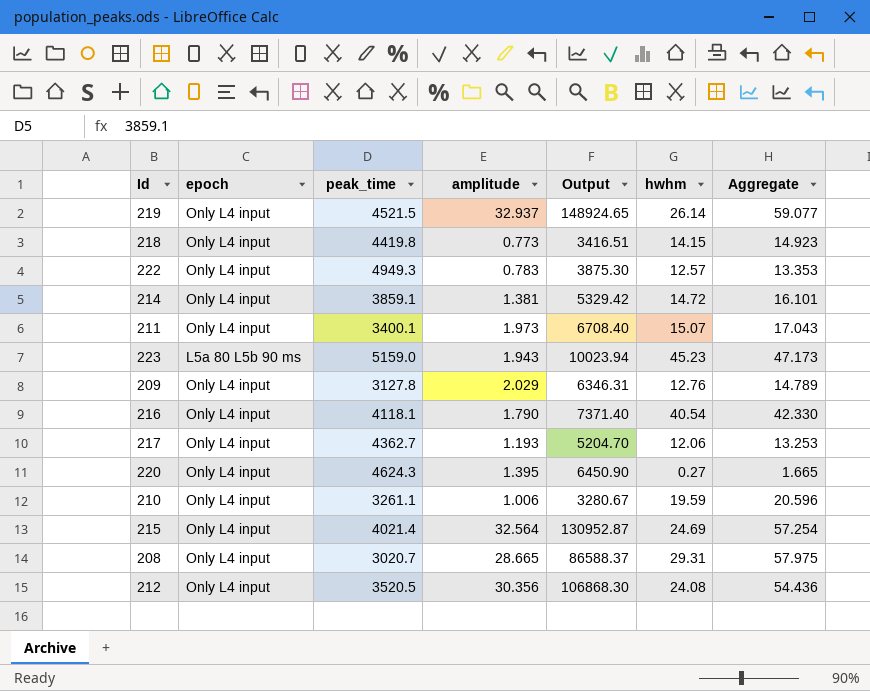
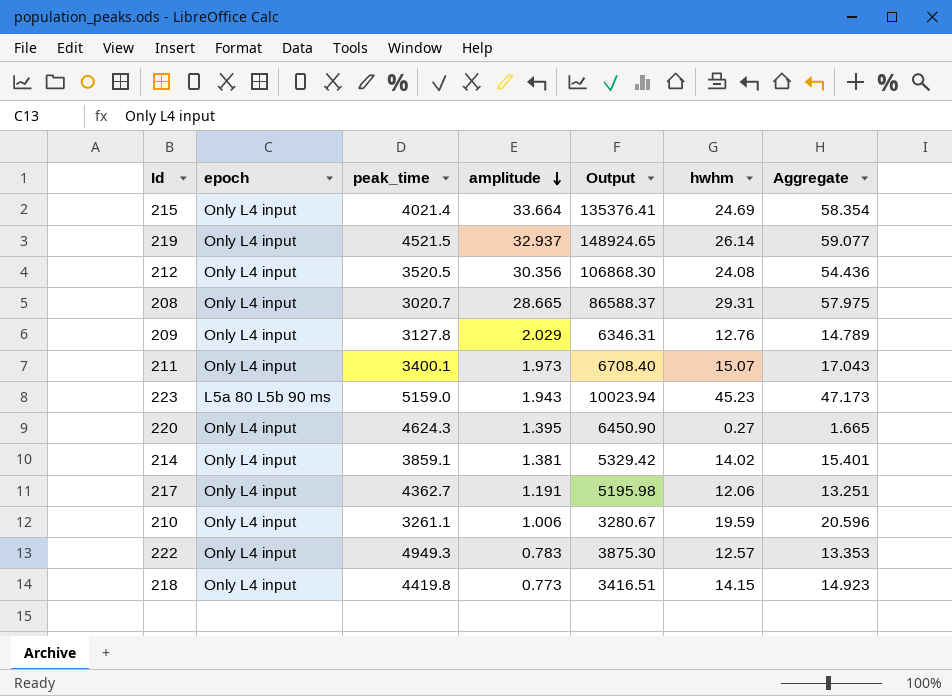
row order: none -> amplitude descending
row 216: Only L4 input | 4118.1 | 1.790 | 7371.40 | 40.54 | 42.330 -> none
215 | amplitude: 32.564 -> 33.664
215 | Output: 130952.87 -> 135376.41
215 | Aggregate: 57.254 -> 58.354
214 | hwhm: 14.72 -> 14.02
214 | Aggregate: 16.101 -> 15.401
217 | amplitude: 1.193 -> 1.191
217 | Output: 5204.70 -> 5195.98
217 | Aggregate: 13.253 -> 13.251

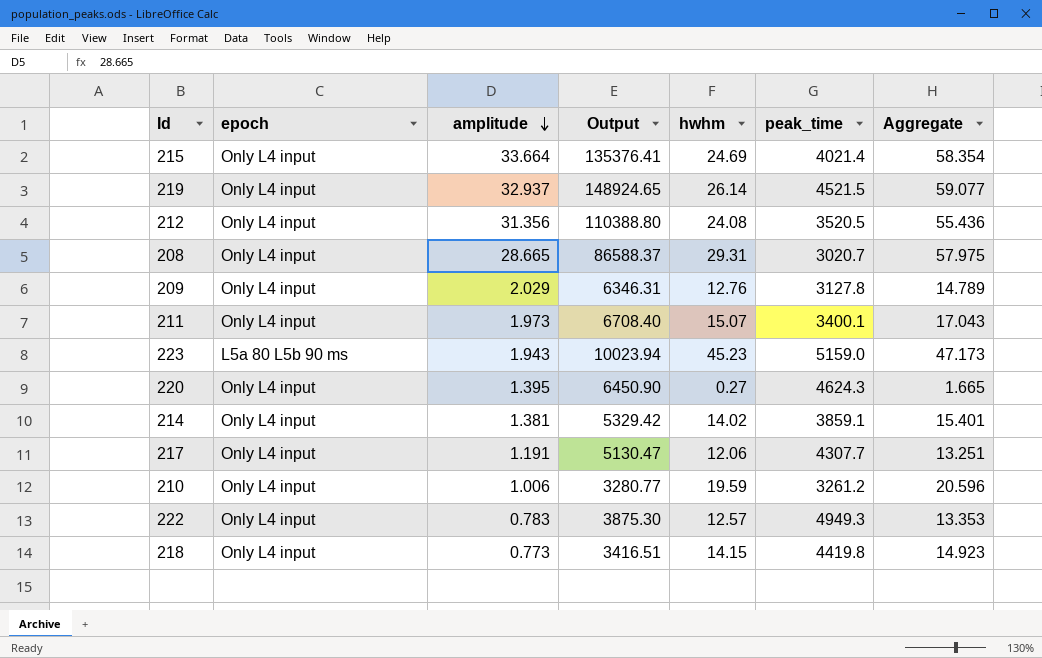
column peak_time | position: 3 -> 6
212 | amplitude: 30.356 -> 31.356
212 | Output: 106868.30 -> 110388.80
212 | Aggregate: 54.436 -> 55.436
217 | Output: 5195.98 -> 5130.47
217 | peak_time: 4362.7 -> 4307.7
210 | Output: 3280.67 -> 3280.77
210 | peak_time: 3261.1 -> 3261.2

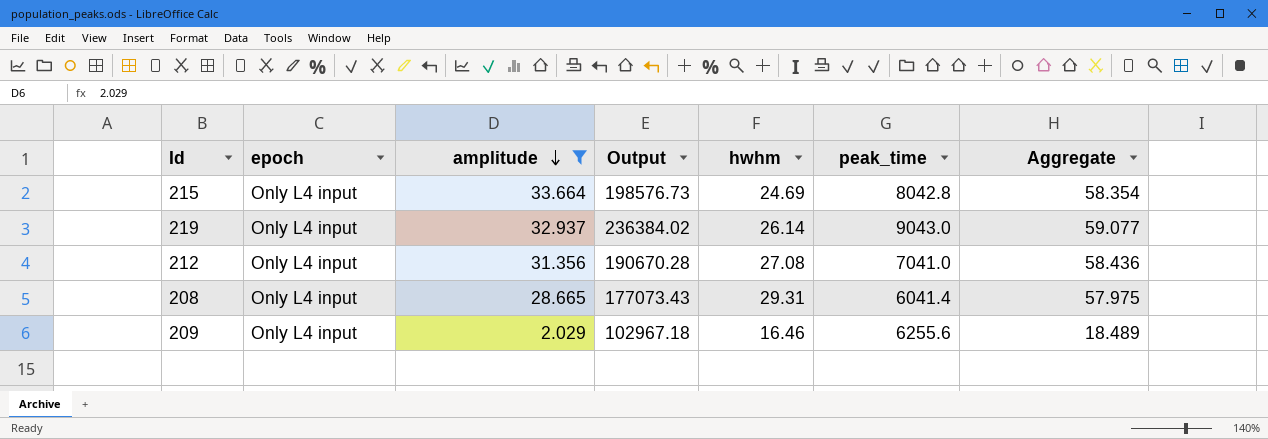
filter: none -> amplitude >= 2.029
column Output | formula: [amplitude] * [peak_time] -> [hwhm] * [peak_time]
215 | peak_time: 4021.4 -> 8042.8
219 | peak_time: 4521.5 -> 9043.0
212 | hwhm: 24.08 -> 27.08
212 | peak_time: 3520.5 -> 7041.0
212 | Aggregate: 55.436 -> 58.436
208 | peak_time: 3020.7 -> 6041.4
209 | hwhm: 12.76 -> 16.46
209 | peak_time: 3127.8 -> 6255.6
209 | Aggregate: 14.789 -> 18.489

